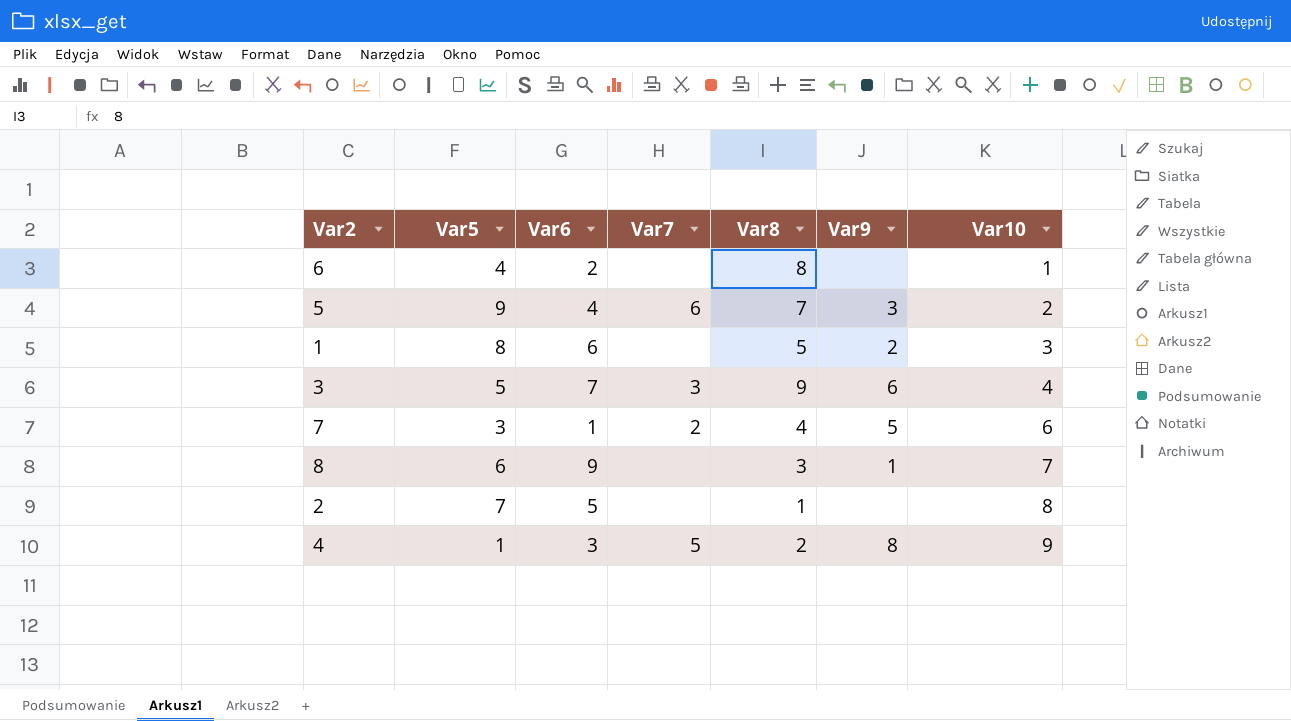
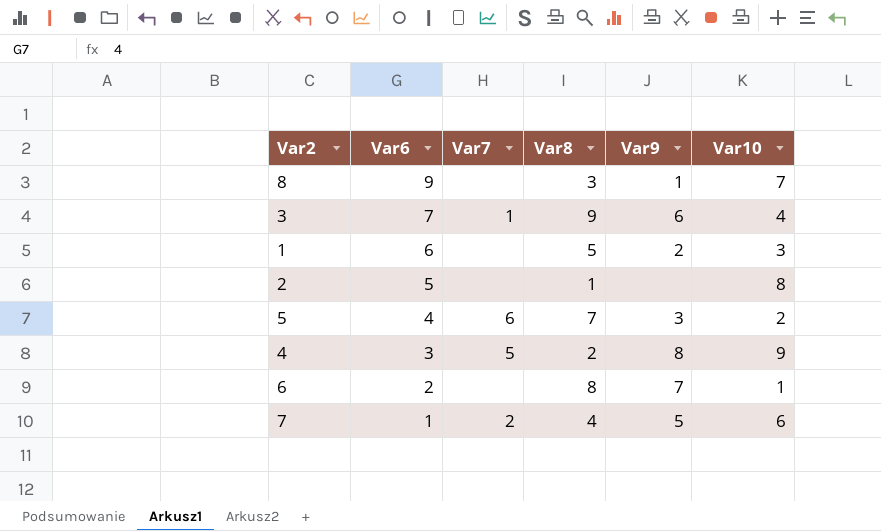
row order: Var10 ascending -> Var6 descending
column Var5 | position: 2 -> none
3 | Var7: 3 -> 1
6 | Var9: none -> 7

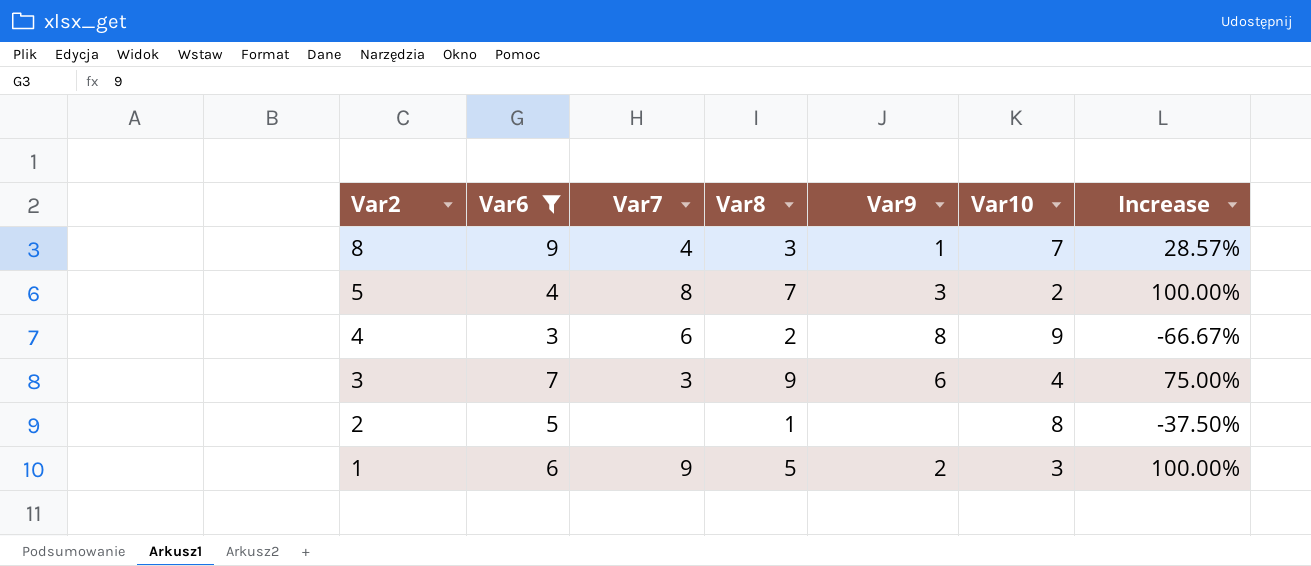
filter: none -> Var6 >= 3
row order: Var6 descending -> Var2 descending
column Increase | formula: none -> ([Var6] - [Var10]) / [Var10]
8 | Var7: none -> 4
5 | Var7: 6 -> 8
4 | Var7: 5 -> 6
3 | Var7: 1 -> 3
1 | Var7: none -> 9

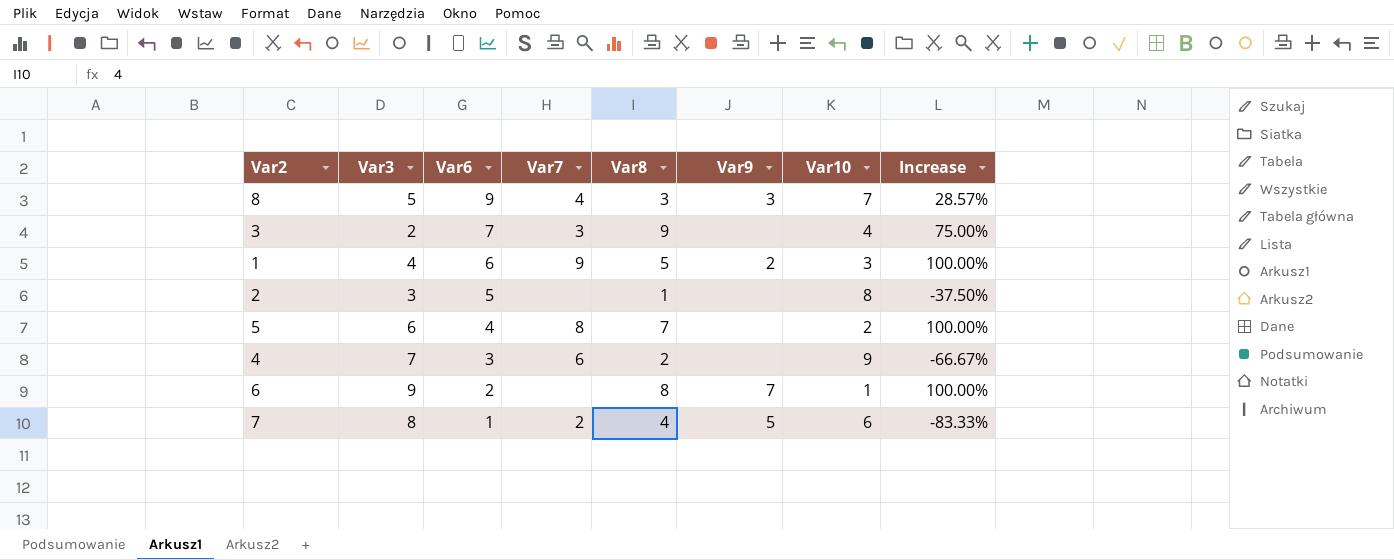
filter: Var6 >= 3 -> none
row order: Var2 descending -> Var6 descending
column Var3 | position: none -> 2
8 | Var9: 1 -> 3
3 | Var9: 6 -> none
5 | Var9: 3 -> none
4 | Var9: 8 -> none

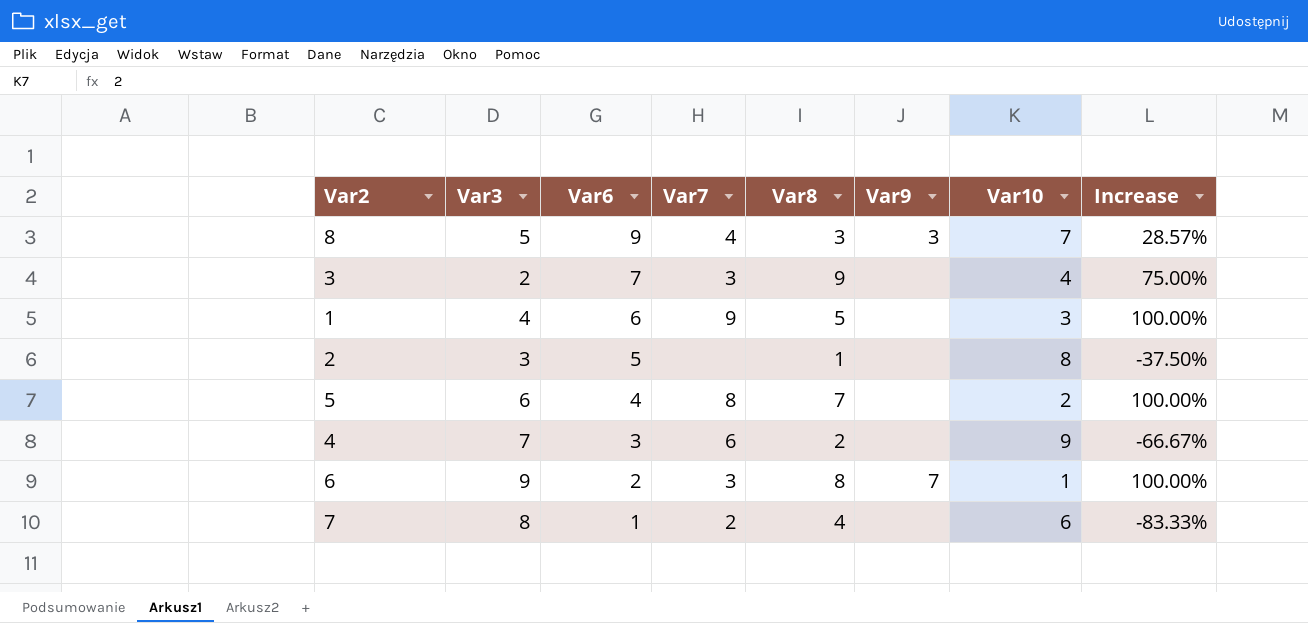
1 | Var9: 2 -> none
6 | Var7: none -> 3
7 | Var9: 5 -> none

